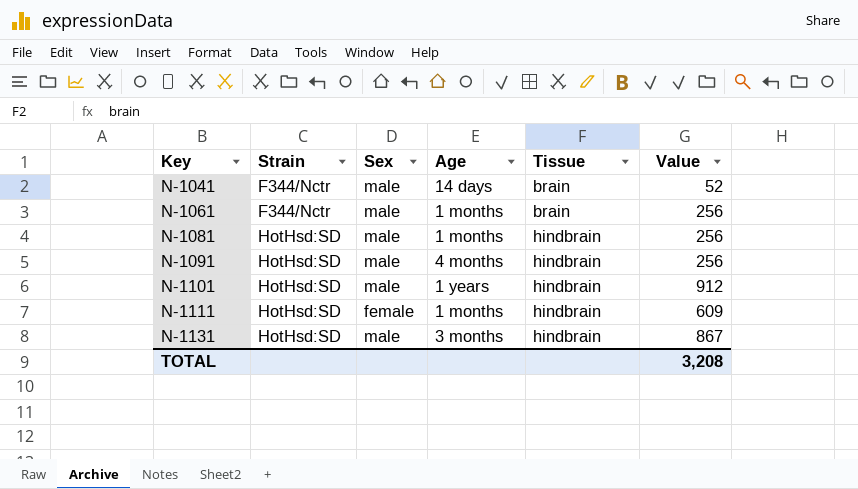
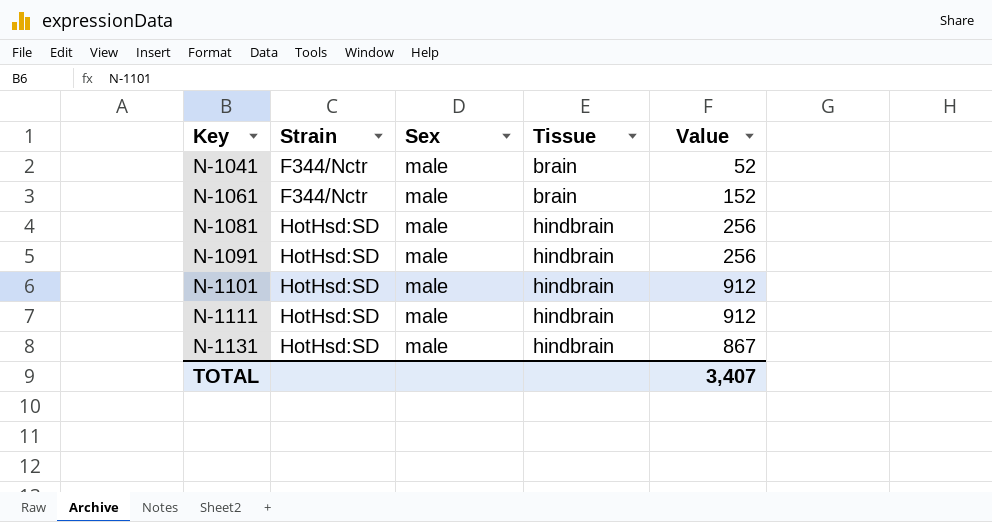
column Age | position: 4 -> none
N-1061 | Value: 256 -> 152
N-1111 | Sex: female -> male
N-1111 | Value: 609 -> 912
TOTAL | Value: 3,208 -> 3,407

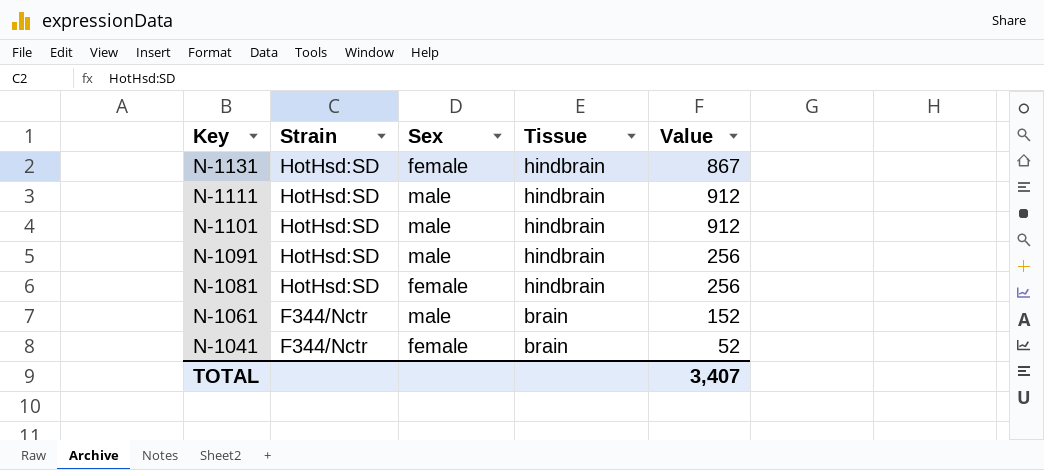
row order: Key ascending -> Key descending
N-1131 | Sex: male -> female
N-1081 | Sex: male -> female
N-1041 | Sex: male -> female

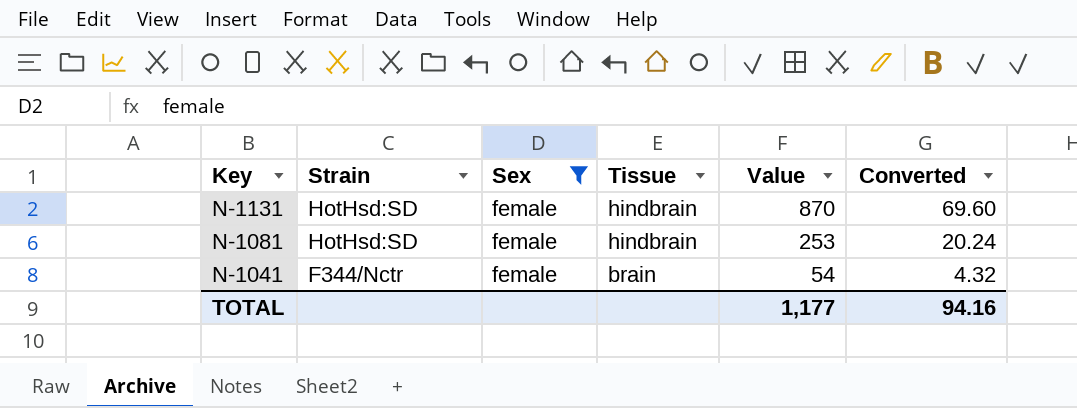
filter: none -> Sex = female
column Converted | formula: none -> [Value] * 0.08
N-1131 | Value: 867 -> 870
N-1081 | Value: 256 -> 253
N-1041 | Value: 52 -> 54
TOTAL | Value: 3,407 -> 1,177

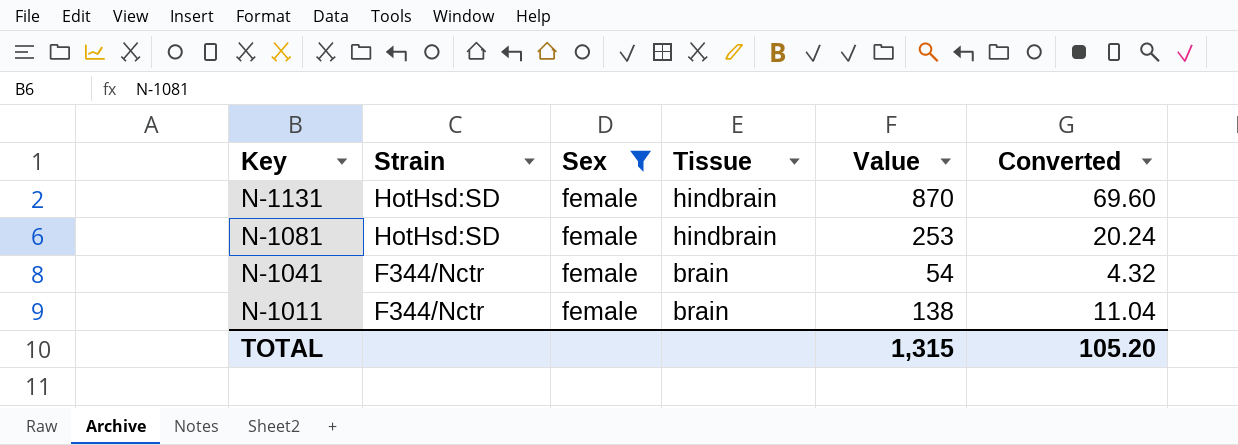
row N-1011: none -> F344/Nctr | female | brain | 138 | 11.04
TOTAL | Value: 1,177 -> 1,315
TOTAL | Converted: 94.16 -> 105.20

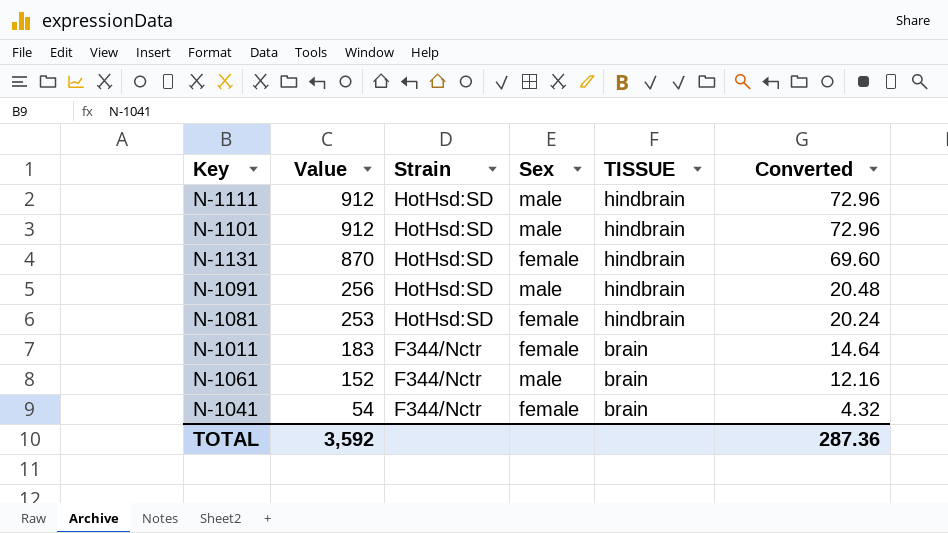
filter: Sex = female -> none
row order: Key descending -> Value descending
column Value | position: 5 -> 2
column name: Tissue -> TISSUE
N-1011 | Value: 138 -> 183
N-1011 | Converted: 11.04 -> 14.64
TOTAL | Value: 1,315 -> 3,592
TOTAL | Converted: 105.20 -> 287.36

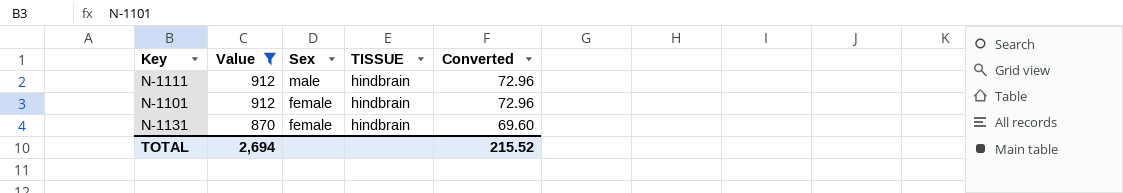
filter: none -> Value >= 870
column Strain | position: 3 -> none
N-1101 | Sex: male -> female
TOTAL | Value: 3,592 -> 2,694
TOTAL | Converted: 287.36 -> 215.52

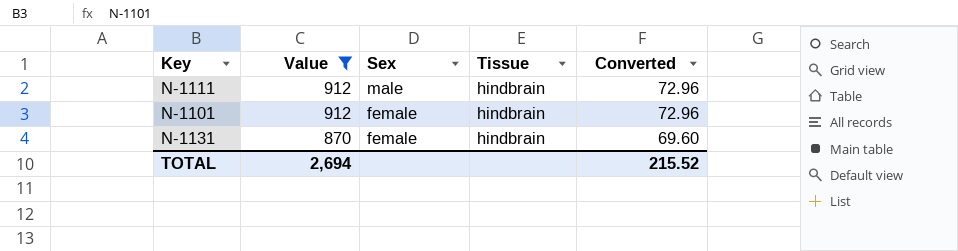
column name: TISSUE -> Tissue

